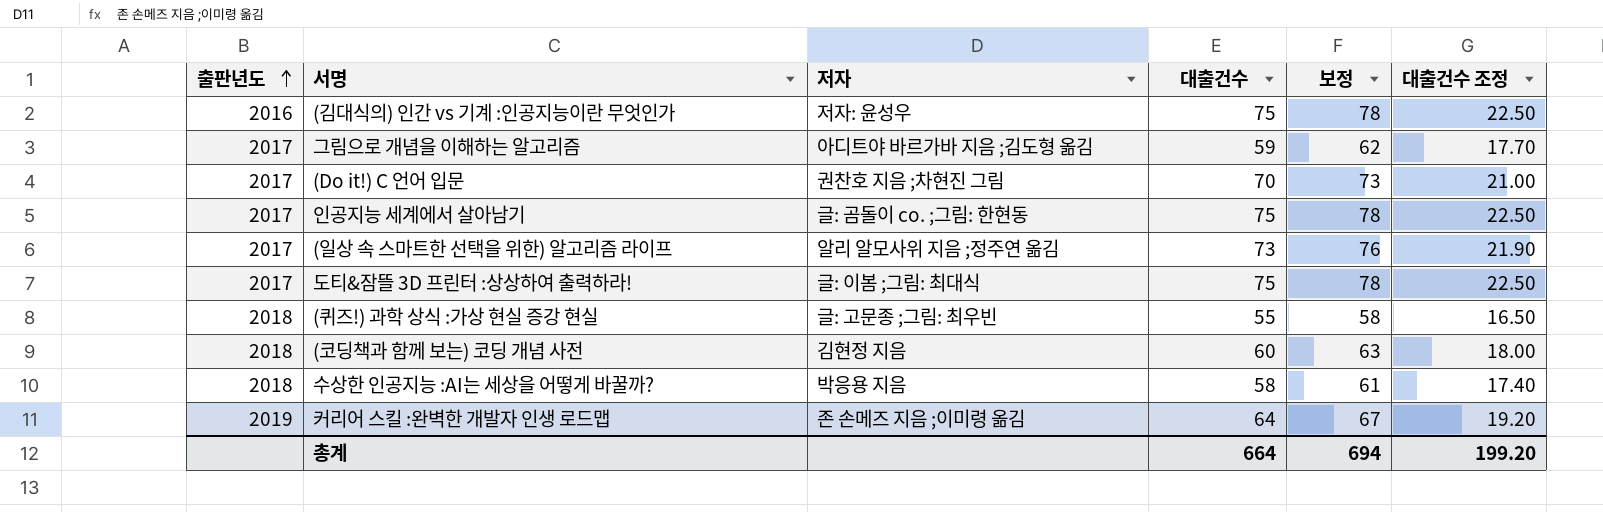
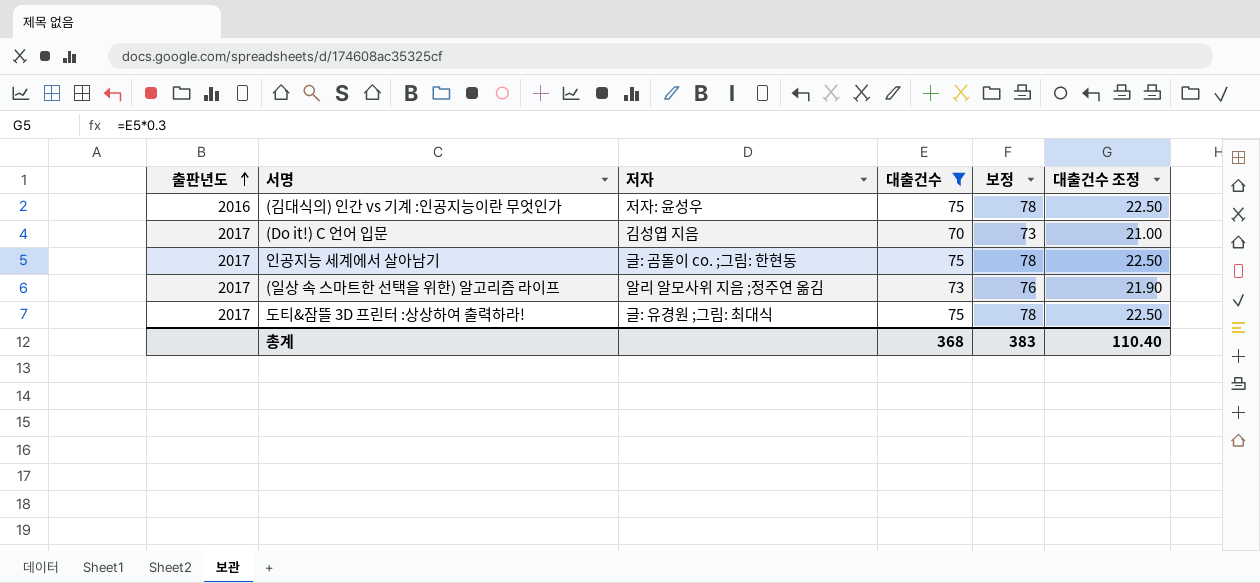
filter: none -> 대출건수 >= 70
(Do it!) C 언어 입문 | 저자: 권찬호 지음 ;차현진 그림 -> 김성엽 지음
도티&잠뜰 3D 프린터 :상상하여 출력하라! | 저자: 글: 이봄 ;그림: 최대식 -> 글: 유경원 ;그림: 최대식
총계 | 대출건수: 664 -> 368
총계 | 보정: 694 -> 383
총계 | 대출건수 조정: 199.20 -> 110.40

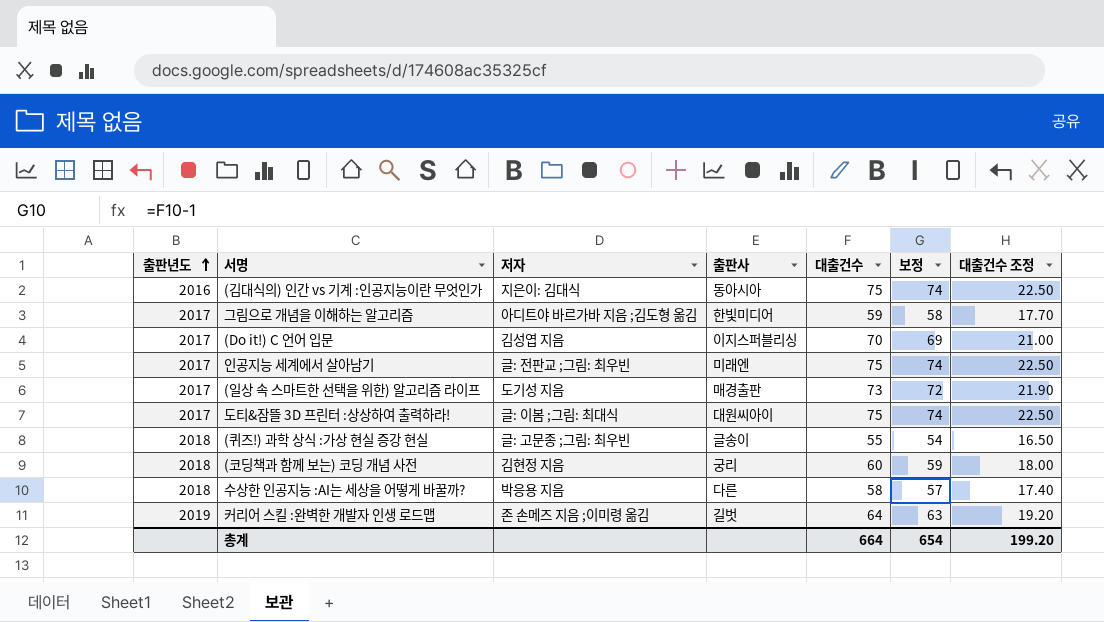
filter: 대출건수 >= 70 -> none
column 출판사 | position: none -> 4
column 보정 | formula: [대출건수] + 3 -> [대출건수] - 1
(김대식의) 인간 vs 기계 :인공지능이란 무엇인가 | 저자: 저자: 윤성우 -> 지은이: 김대식
인공지능 세계에서 살아남기 | 저자: 글: 곰돌이 co. ;그림: 한현동 -> 글: 전판교 ;그림: 최우빈
(일상 속 스마트한 선택을 위한) 알고리즘 라이프 | 저자: 알리 알모사위 지음 ;정주연 옮김 -> 도기성 지음
도티&잠뜰 3D 프린터 :상상하여 출력하라! | 저자: 글: 유경원 ;그림: 최대식 -> 글: 이봄 ;그림: 최대식
총계 | 대출건수: 368 -> 664
총계 | 보정: 383 -> 654
총계 | 대출건수 조정: 110.40 -> 199.20

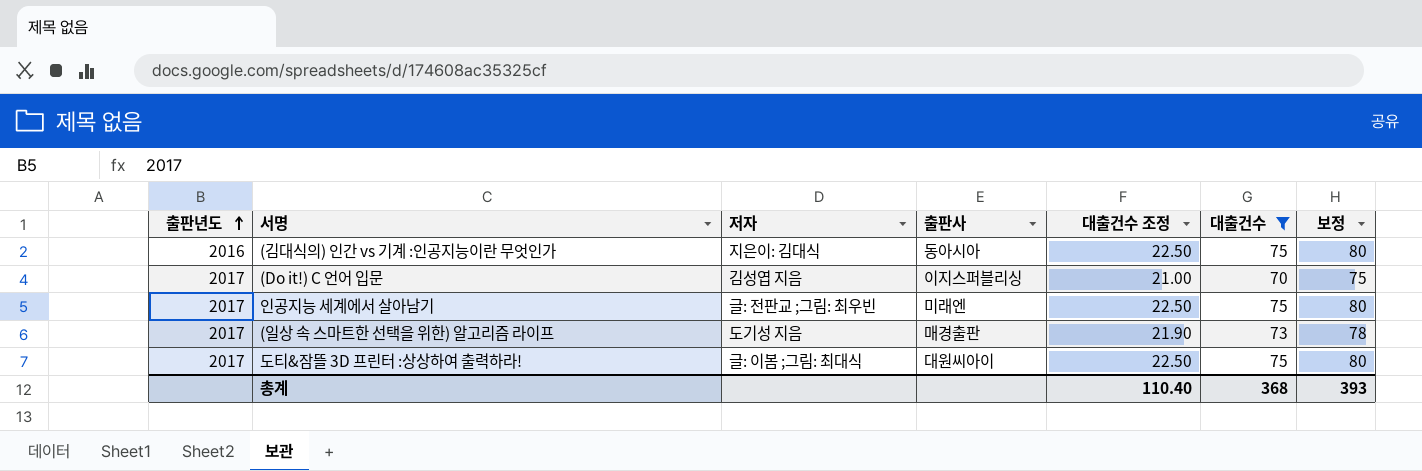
filter: none -> 대출건수 >= 70
column 대출건수 조정 | position: 7 -> 5
column 보정 | formula: [대출건수] - 1 -> [대출건수] + 5
총계 | 대출건수 조정: 199.20 -> 110.40
총계 | 대출건수: 664 -> 368
총계 | 보정: 654 -> 393

